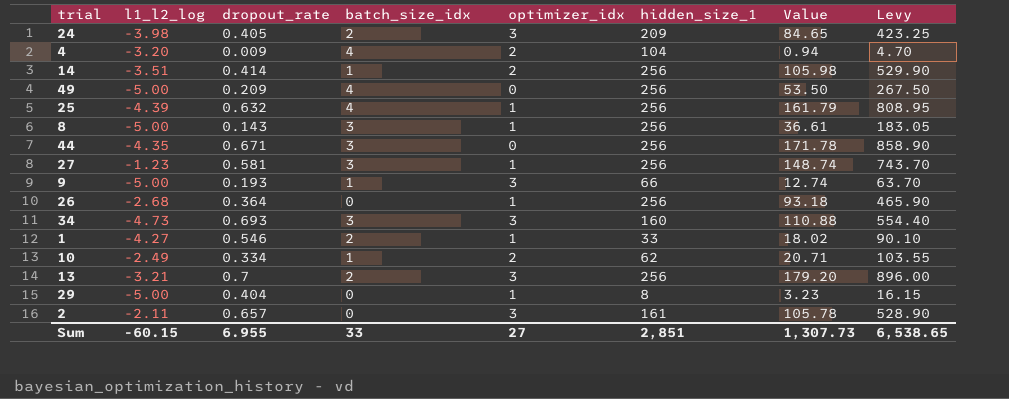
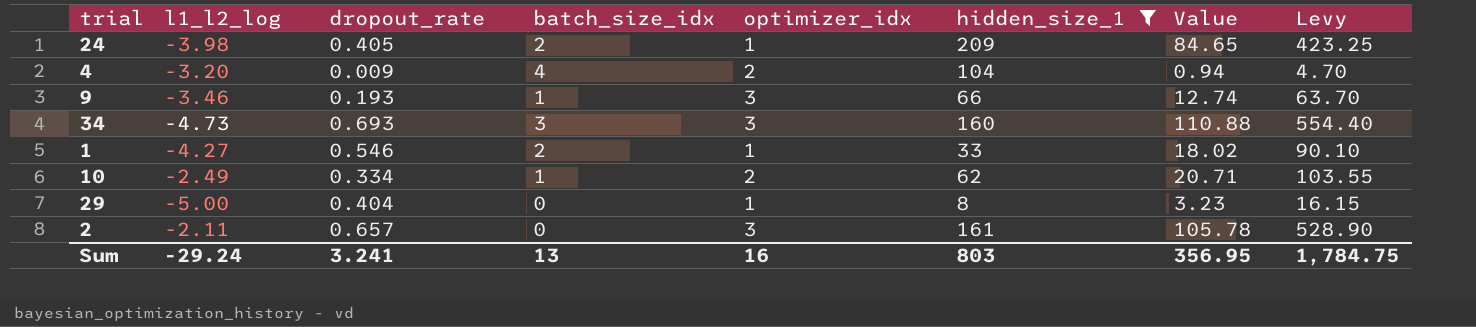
filter: none -> hidden_size_1 != 256
24 | optimizer_idx: 3 -> 1
9 | l1_l2_log: -5.00 -> -3.46
Sum | l1_l2_log: -60.15 -> -29.24
Sum | dropout_rate: 6.955 -> 3.241
Sum | batch_size_idx: 33 -> 13
Sum | optimizer_idx: 27 -> 16
Sum | hidden_size_1: 2,851 -> 803
Sum | Value: 1,307.73 -> 356.95
Sum | Levy: 6,538.65 -> 1,784.75

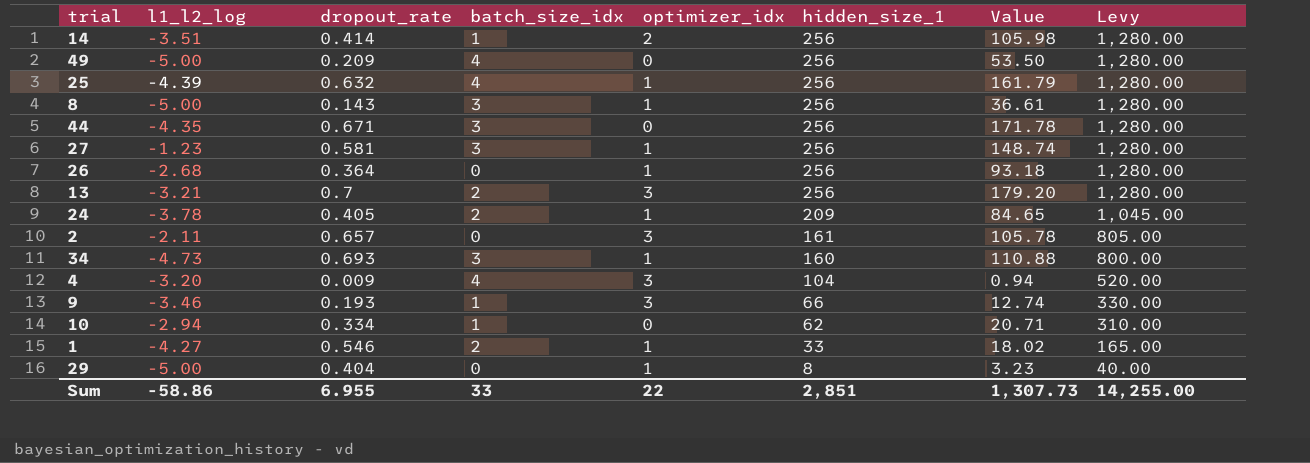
filter: hidden_size_1 != 256 -> none
row order: none -> hidden_size_1 descending
column Levy | formula: [Value] * 5 -> [hidden_size_1] * 5
24 | l1_l2_log: -3.98 -> -3.78
34 | optimizer_idx: 3 -> 1
4 | optimizer_idx: 2 -> 3
10 | l1_l2_log: -2.49 -> -2.94
10 | optimizer_idx: 2 -> 0
Sum | l1_l2_log: -29.24 -> -58.86
Sum | dropout_rate: 3.241 -> 6.955
Sum | batch_size_idx: 13 -> 33
Sum | optimizer_idx: 16 -> 22
Sum | hidden_size_1: 803 -> 2,851
Sum | Value: 356.95 -> 1,307.73
Sum | Levy: 1,784.75 -> 14,255.00

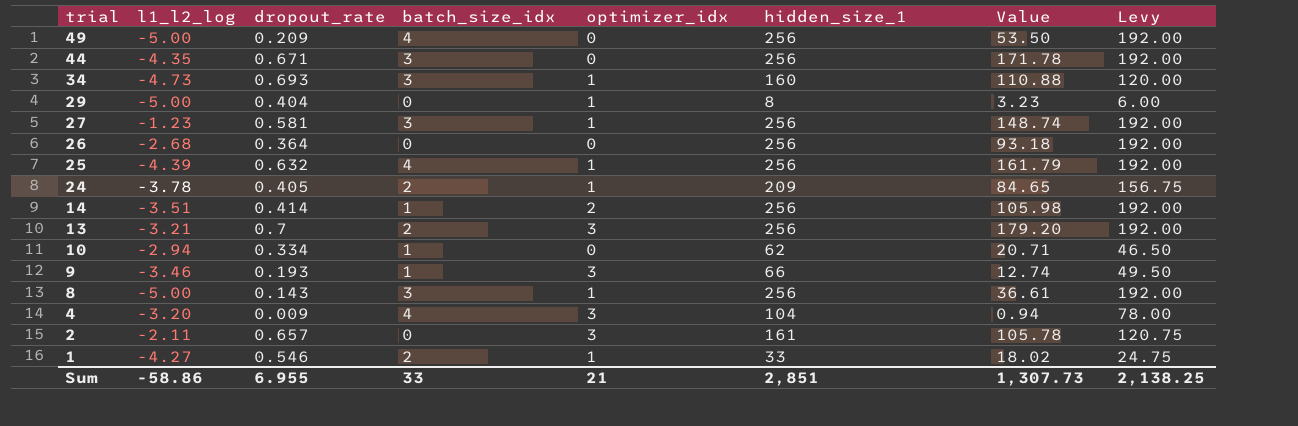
row order: hidden_size_1 descending -> trial descending
column Levy | formula: [hidden_size_1] * 5 -> [hidden_size_1] * 0.75
26 | optimizer_idx: 1 -> 0
Sum | optimizer_idx: 22 -> 21
Sum | Levy: 14,255.00 -> 2,138.25

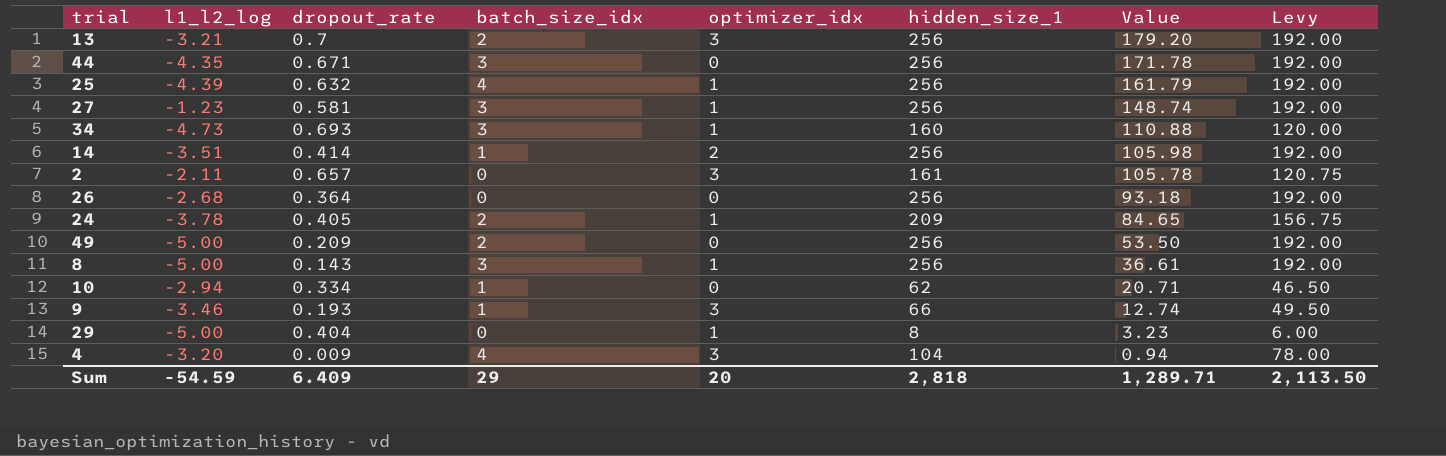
row order: trial descending -> Value descending
row 1: -4.27 | 0.546 | 2 | 1 | 33 | 18.02 | 24.75 -> none
49 | batch_size_idx: 4 -> 2
Sum | l1_l2_log: -58.86 -> -54.59
Sum | dropout_rate: 6.955 -> 6.409
Sum | batch_size_idx: 33 -> 29
Sum | optimizer_idx: 21 -> 20
Sum | hidden_size_1: 2,851 -> 2,818
Sum | Value: 1,307.73 -> 1,289.71
Sum | Levy: 2,138.25 -> 2,113.50

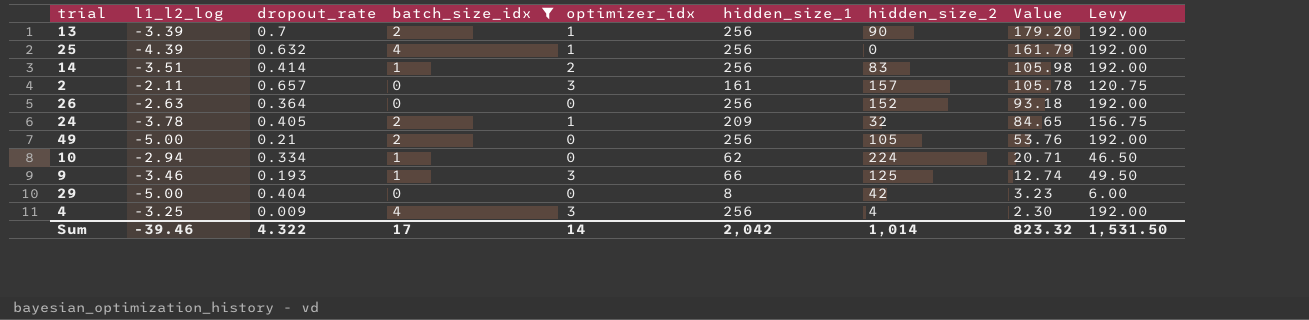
filter: none -> batch_size_idx != 3
column hidden_size_2 | position: none -> 7
13 | l1_l2_log: -3.21 -> -3.39
13 | optimizer_idx: 3 -> 1
26 | l1_l2_log: -2.68 -> -2.63
49 | dropout_rate: 0.209 -> 0.21
49 | Value: 53.50 -> 53.76
29 | optimizer_idx: 1 -> 0
4 | l1_l2_log: -3.20 -> -3.25
4 | hidden_size_1: 104 -> 256
4 | Value: 0.94 -> 2.30
4 | Levy: 78.00 -> 192.00
Sum | l1_l2_log: -54.59 -> -39.46
Sum | dropout_rate: 6.409 -> 4.322
Sum | batch_size_idx: 29 -> 17
Sum | optimizer_idx: 20 -> 14
Sum | hidden_size_1: 2,818 -> 2,042
Sum | Value: 1,289.71 -> 823.32
Sum | Levy: 2,113.50 -> 1,531.50

